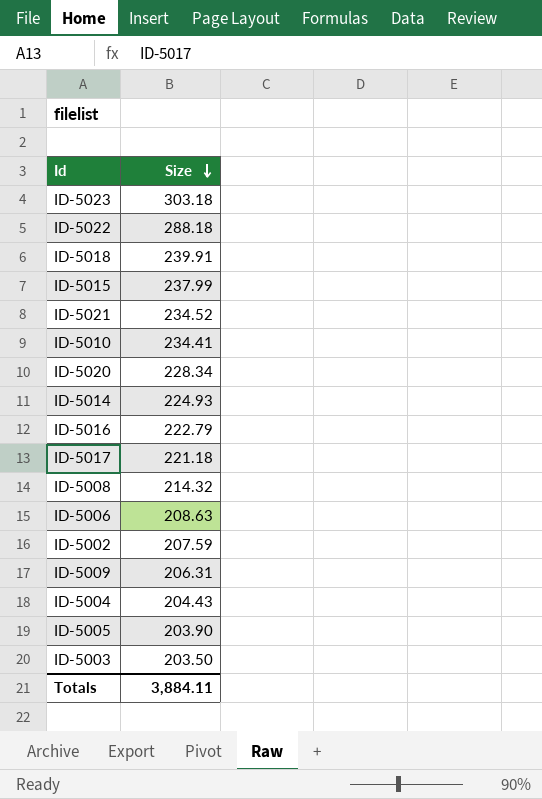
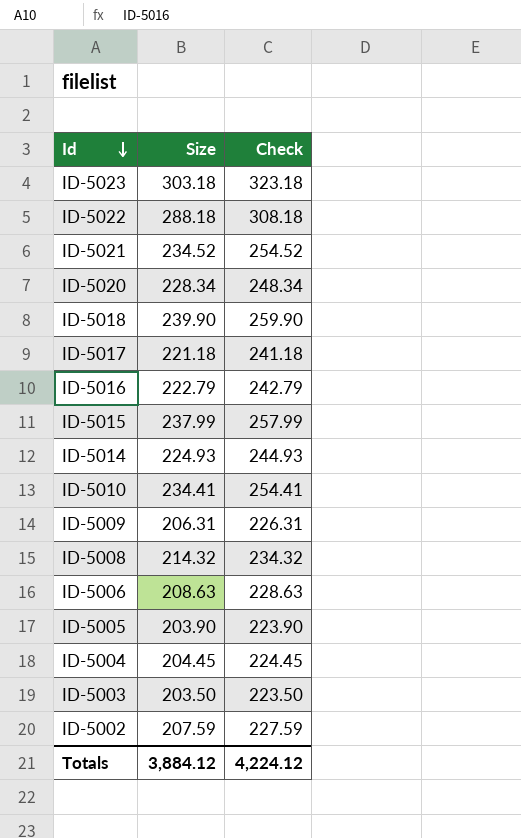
row order: Size descending -> Id descending
column Check | formula: none -> [Size] + 20
ID-5018 | Size: 239.91 -> 239.90
ID-5004 | Size: 204.43 -> 204.45
Totals | Size: 3,884.11 -> 3,884.12

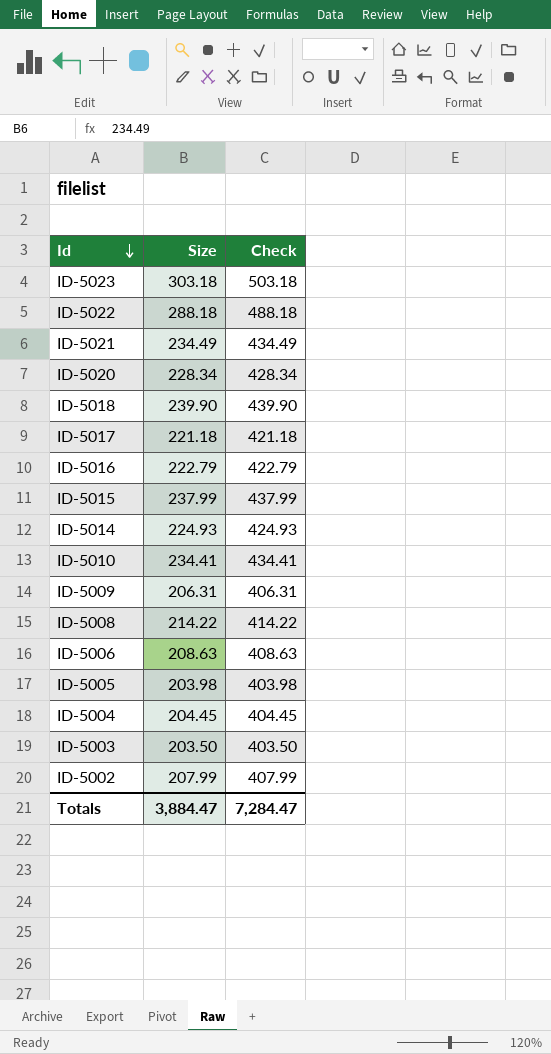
column Check | formula: [Size] + 20 -> [Size] + 200
ID-5021 | Size: 234.52 -> 234.49
ID-5008 | Size: 214.32 -> 214.22
ID-5005 | Size: 203.90 -> 203.98
ID-5002 | Size: 207.59 -> 207.99
Totals | Size: 3,884.12 -> 3,884.47
Totals | Check: 4,224.12 -> 7,284.47

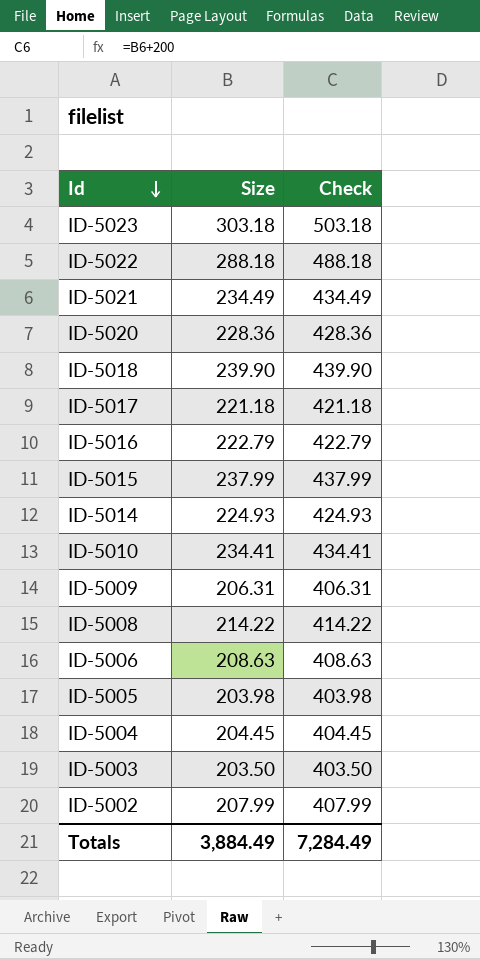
ID-5020 | Size: 228.34 -> 228.36
ID-5020 | Check: 428.34 -> 428.36
Totals | Size: 3,884.47 -> 3,884.49
Totals | Check: 7,284.47 -> 7,284.49

